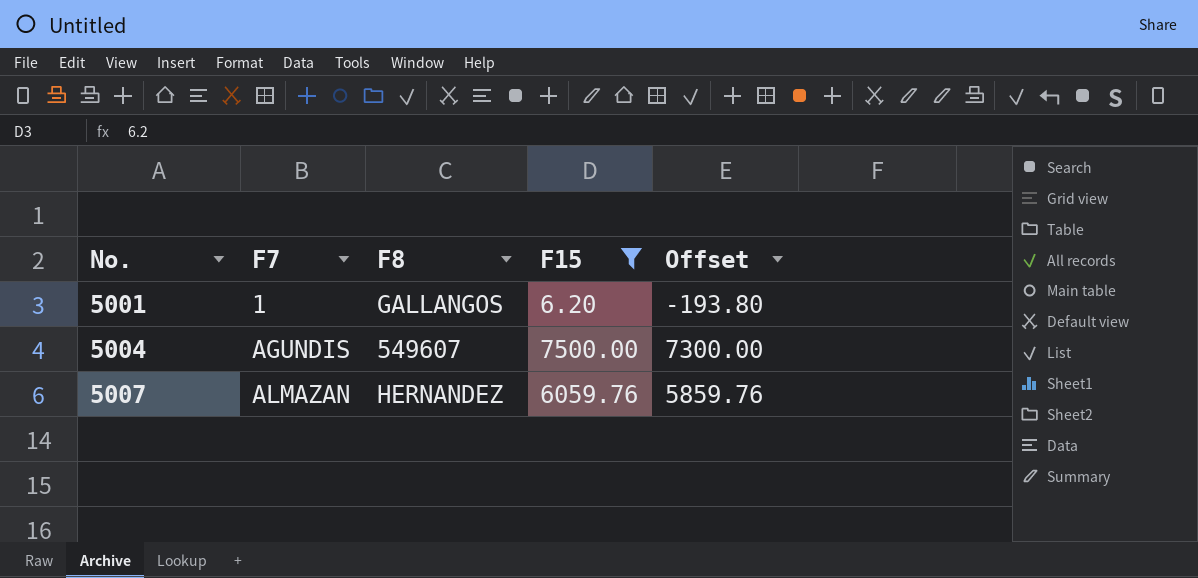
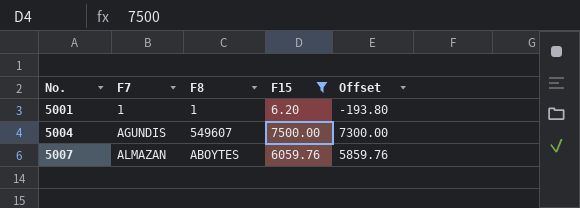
5001 | F8: GALLANGOS -> 1
5007 | F8: HERNANDEZ -> ABOYTES

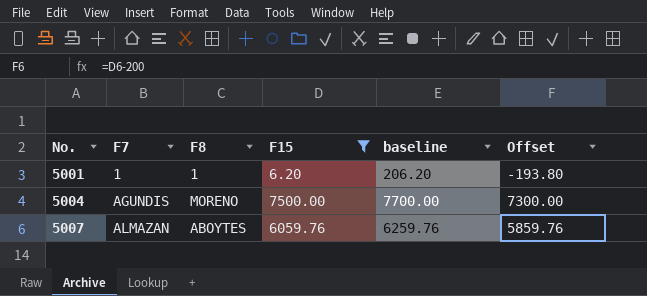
column baseline | formula: none -> [F15] + 200
5004 | F8: 549607 -> MORENO

